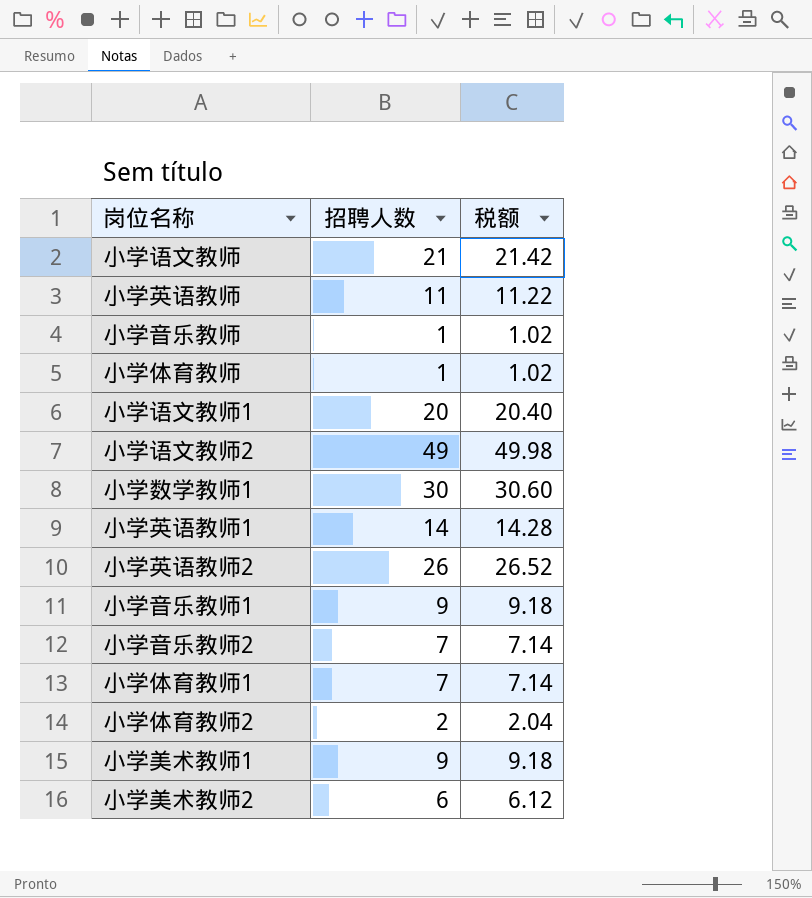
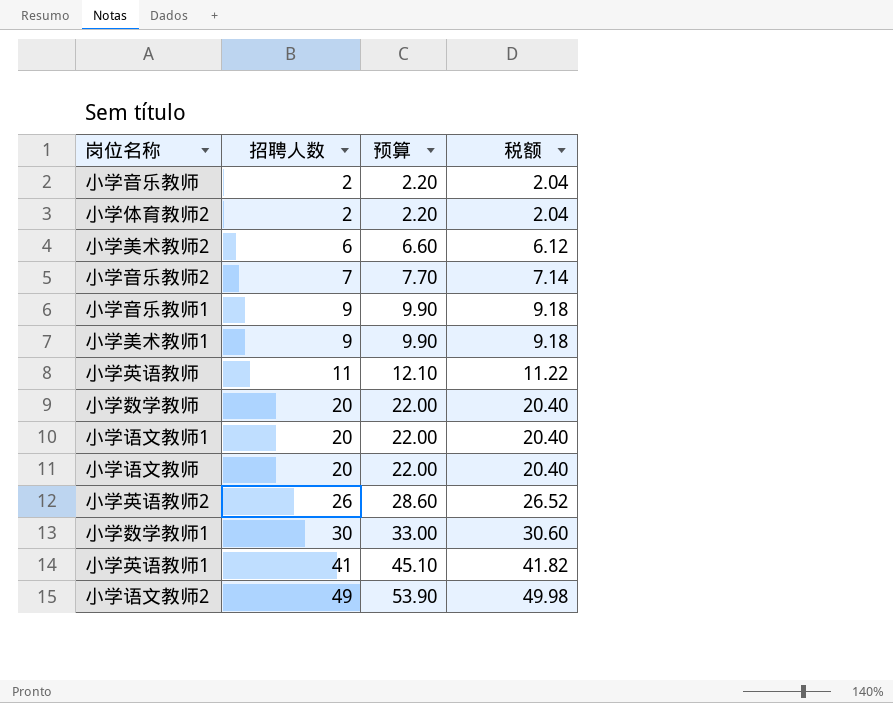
row order: none -> 招聘人数 ascending
column 预算 | formula: none -> [招聘人数] * 1.1
row 小学体育教师: 1 | 1.02 -> none
row 小学体育教师1: 7 | 7.14 -> none
小学音乐教师 | 招聘人数: 1 -> 2
小学音乐教师 | 税额: 1.02 -> 2.04
row 小学数学教师: none -> 20 | 22.00 | 20.40
小学语文教师 | 招聘人数: 21 -> 20
小学语文教师 | 税额: 21.42 -> 20.40
小学英语教师1 | 招聘人数: 14 -> 41
小学英语教师1 | 税额: 14.28 -> 41.82

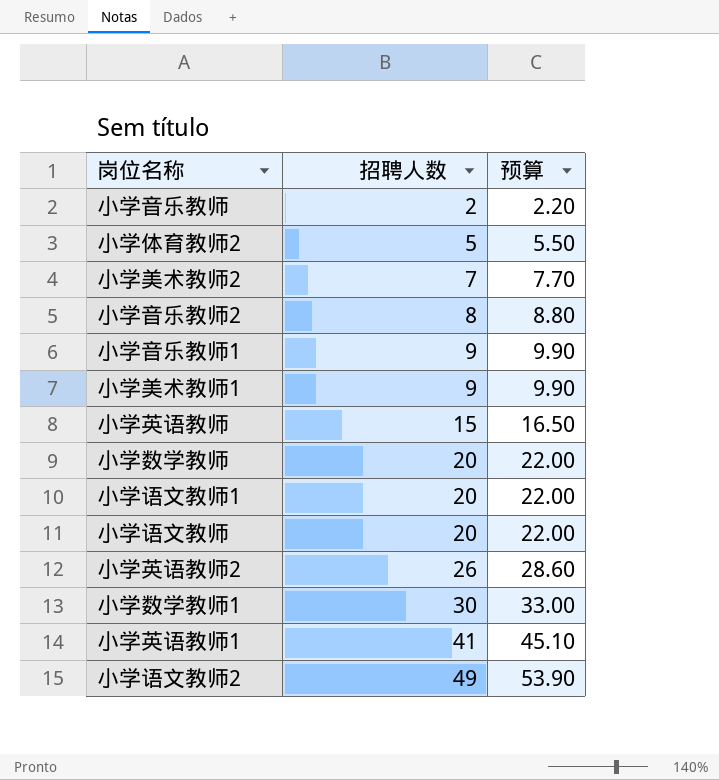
column 税额 | formula: [招聘人数] * 1.02 -> none
小学体育教师2 | 招聘人数: 2 -> 5
小学体育教师2 | 预算: 2.20 -> 5.50
小学美术教师2 | 招聘人数: 6 -> 7
小学美术教师2 | 预算: 6.60 -> 7.70
小学音乐教师2 | 招聘人数: 7 -> 8
小学音乐教师2 | 预算: 7.70 -> 8.80
小学英语教师 | 招聘人数: 11 -> 15
小学英语教师 | 预算: 12.10 -> 16.50

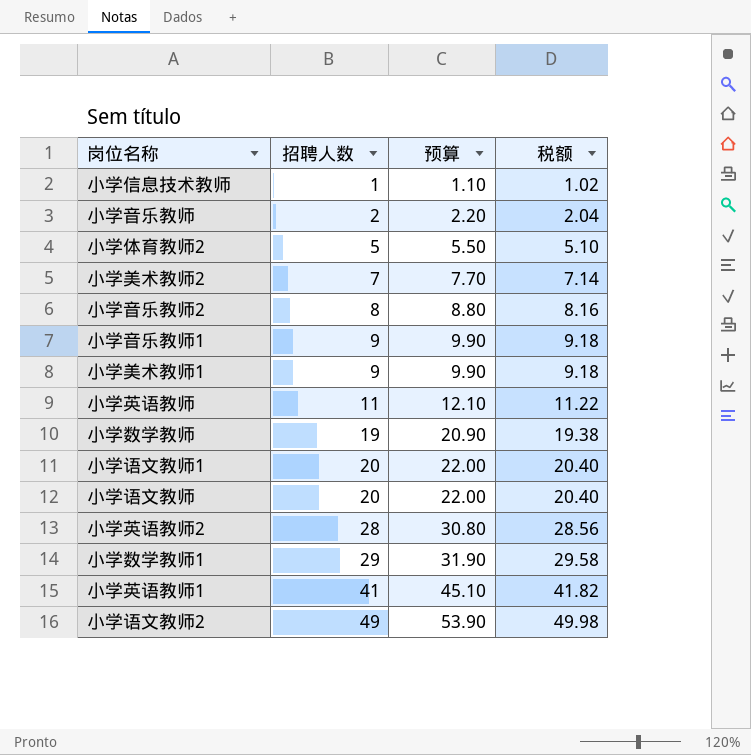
column 税额 | formula: none -> [招聘人数] * 1.02
row 小学信息技术教师: none -> 1 | 1.10 | 1.02
小学英语教师 | 招聘人数: 15 -> 11
小学英语教师 | 预算: 16.50 -> 12.10
小学数学教师 | 招聘人数: 20 -> 19
小学数学教师 | 预算: 22.00 -> 20.90
小学英语教师2 | 招聘人数: 26 -> 28
小学英语教师2 | 预算: 28.60 -> 30.80
小学数学教师1 | 招聘人数: 30 -> 29
小学数学教师1 | 预算: 33.00 -> 31.90

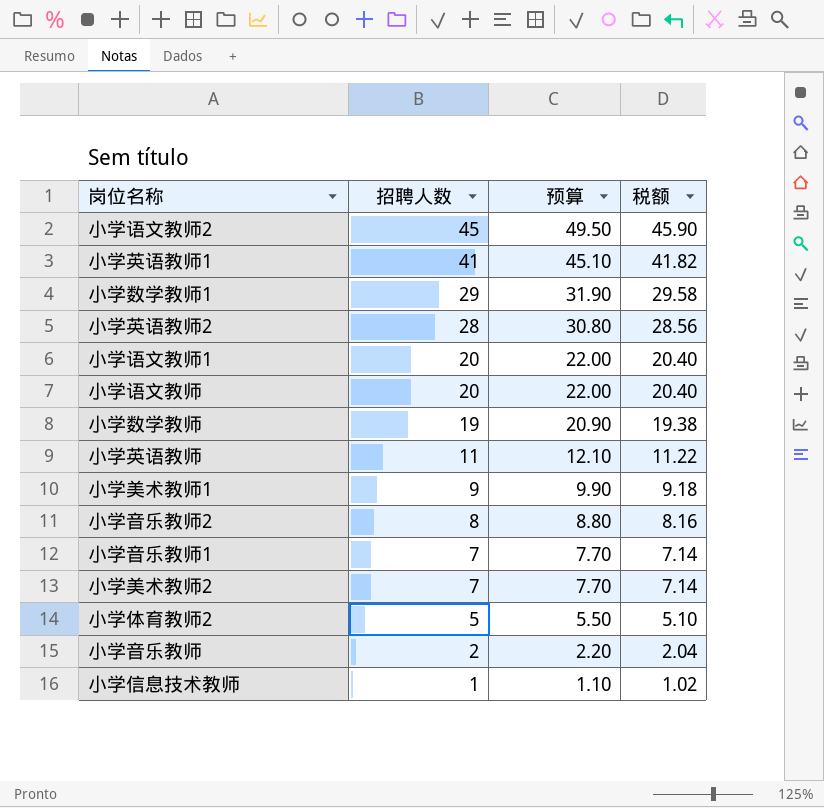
row order: 招聘人数 ascending -> 招聘人数 descending
小学语文教师2 | 招聘人数: 49 -> 45
小学语文教师2 | 预算: 53.90 -> 49.50
小学语文教师2 | 税额: 49.98 -> 45.90
小学音乐教师1 | 招聘人数: 9 -> 7
小学音乐教师1 | 预算: 9.90 -> 7.70
小学音乐教师1 | 税额: 9.18 -> 7.14

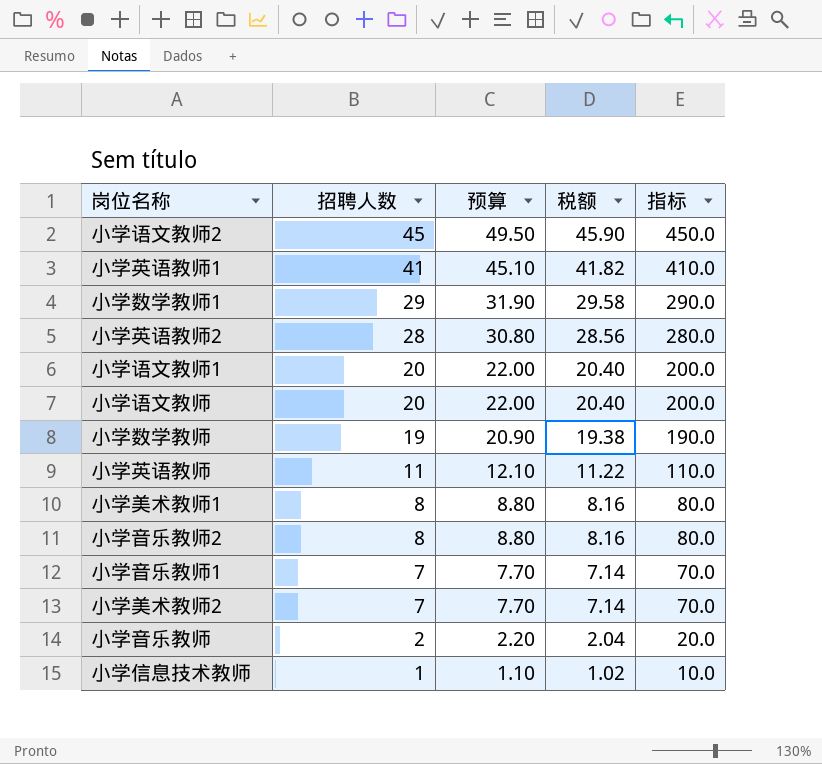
column 指标 | formula: none -> [招聘人数] * 10
row 小学体育教师2: 5 | 5.50 | 5.10 -> none
小学美术教师1 | 招聘人数: 9 -> 8
小学美术教师1 | 预算: 9.90 -> 8.80
小学美术教师1 | 税额: 9.18 -> 8.16

